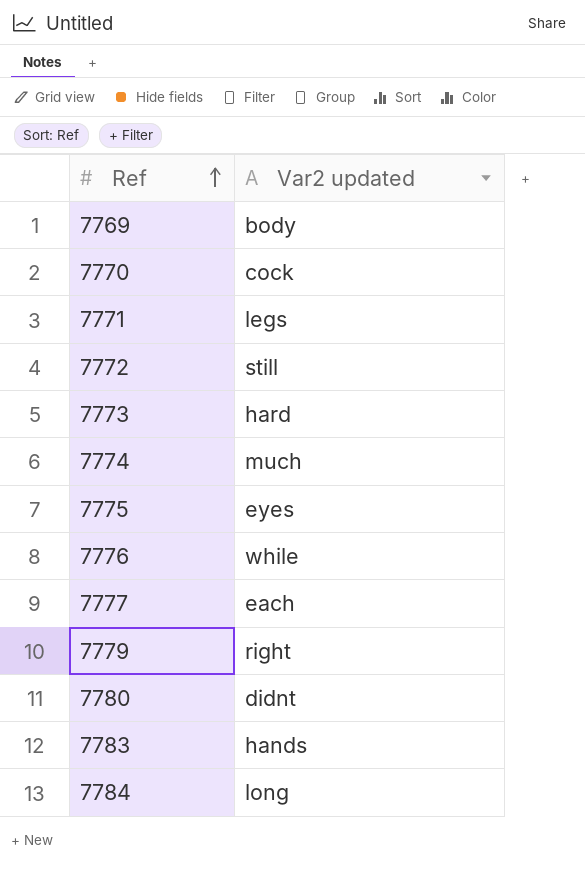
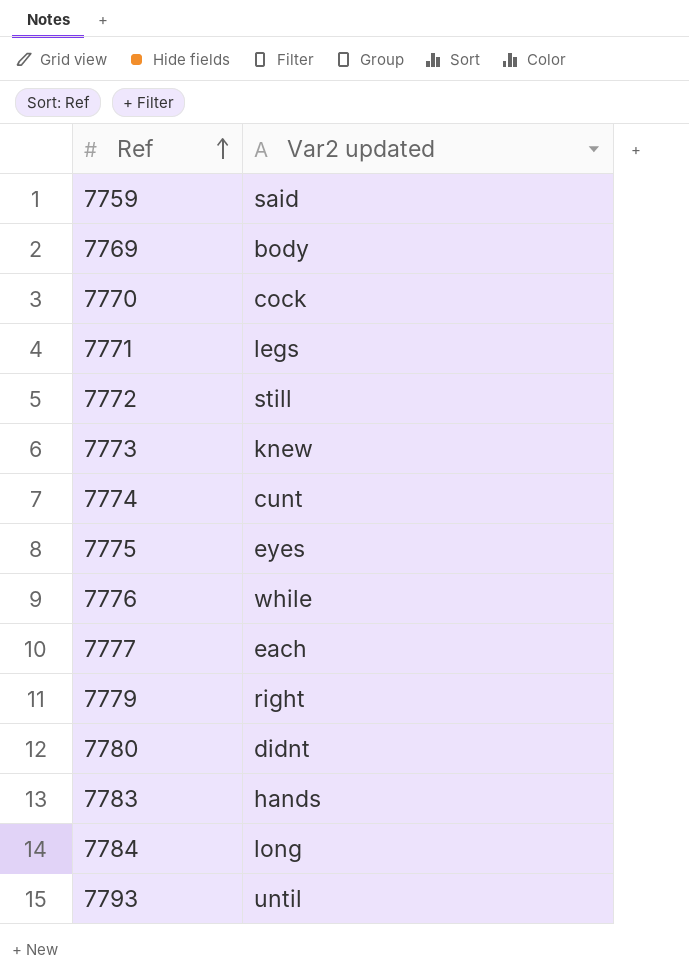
row 7759: none -> said
7773 | Var2 updated: hard -> knew
7774 | Var2 updated: much -> cunt
row 7793: none -> until

